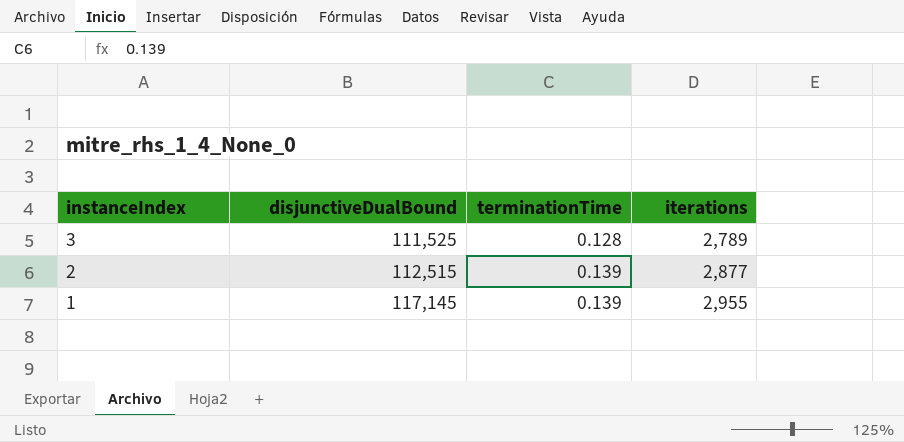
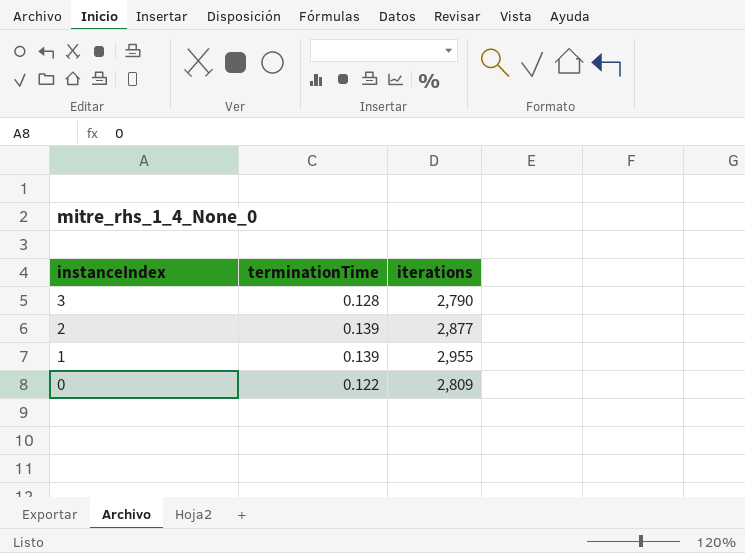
column disjunctiveDualBound | position: 2 -> none
3 | iterations: 2,789 -> 2,790
row 0: none -> 0.122 | 2,809

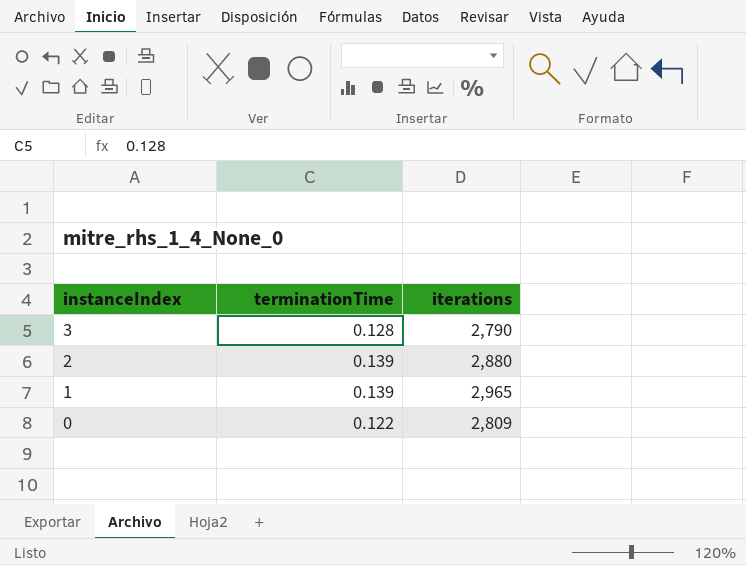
2 | iterations: 2,877 -> 2,880
1 | iterations: 2,955 -> 2,965

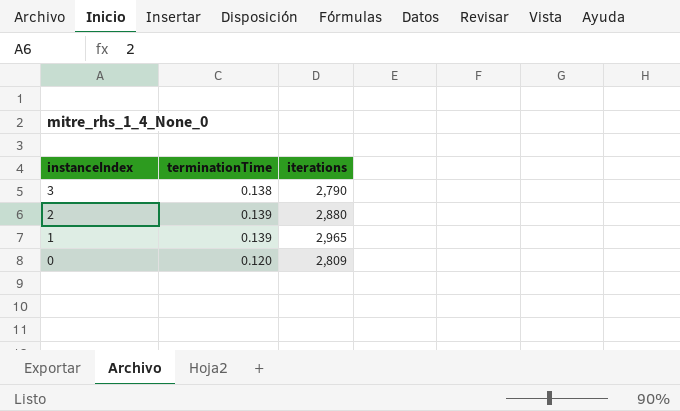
3 | terminationTime: 0.128 -> 0.138
0 | terminationTime: 0.122 -> 0.120

